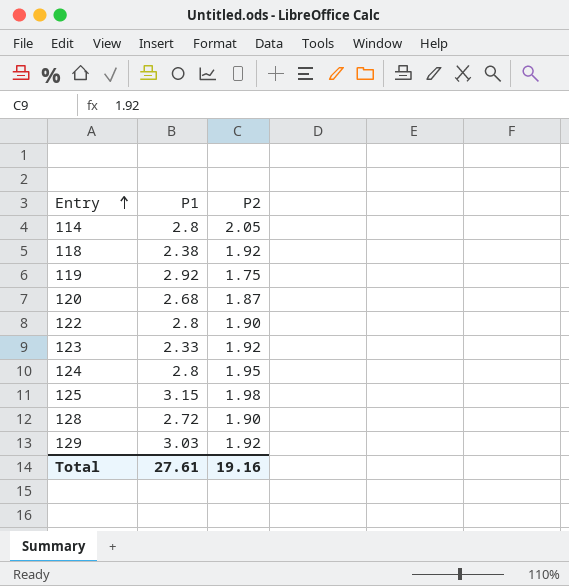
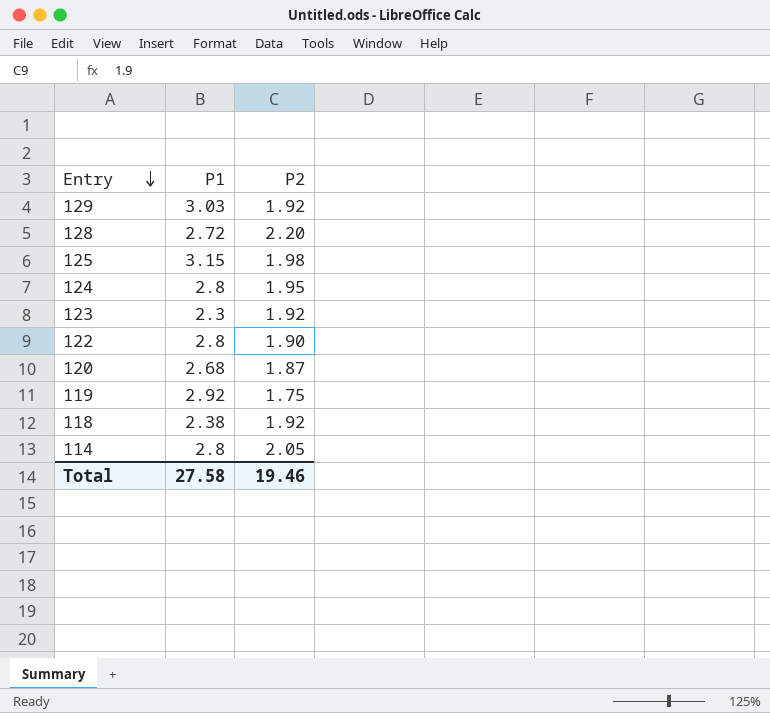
row order: Entry ascending -> Entry descending
128 | P2: 1.90 -> 2.20
123 | P1: 2.33 -> 2.3
Total | P1: 27.61 -> 27.58
Total | P2: 19.16 -> 19.46

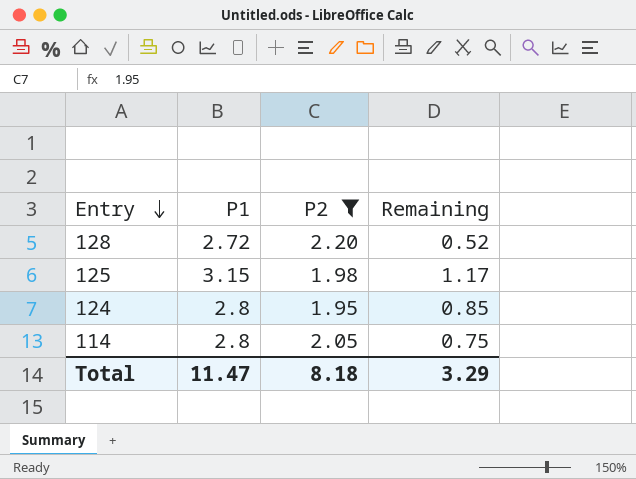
filter: none -> P2 >= 1.95
column Remaining | formula: none -> [P1] - [P2]
Total | P1: 27.58 -> 11.47
Total | P2: 19.46 -> 8.18

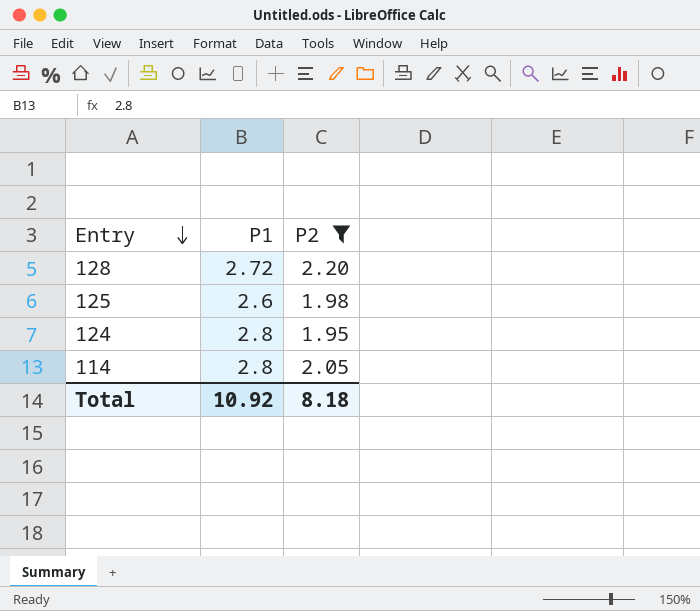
column Remaining | formula: [P1] - [P2] -> none
125 | P1: 3.15 -> 2.6
Total | P1: 11.47 -> 10.92

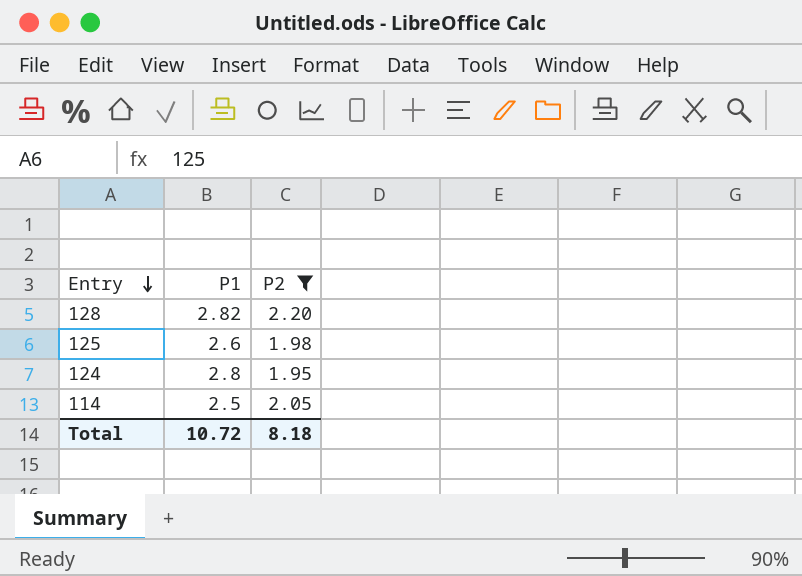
128 | P1: 2.72 -> 2.82
114 | P1: 2.8 -> 2.5
Total | P1: 10.92 -> 10.72

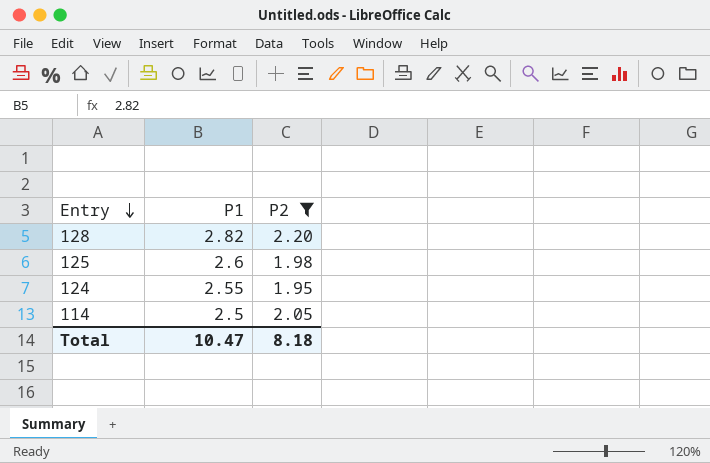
124 | P1: 2.8 -> 2.55
Total | P1: 10.72 -> 10.47

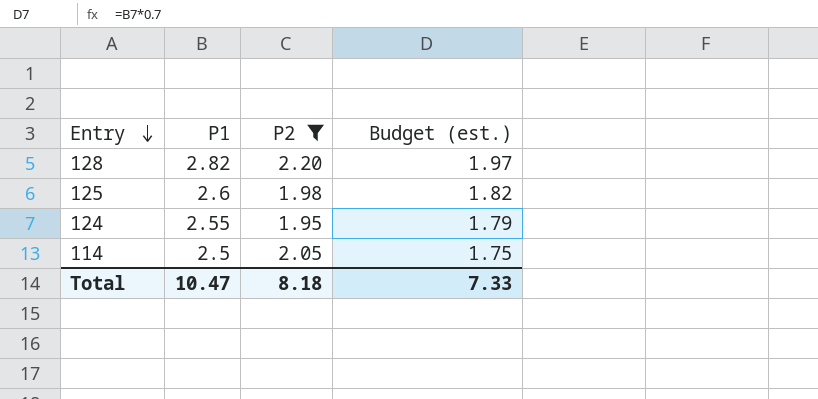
column Budget (est.) | formula: none -> [P1] * 0.7

